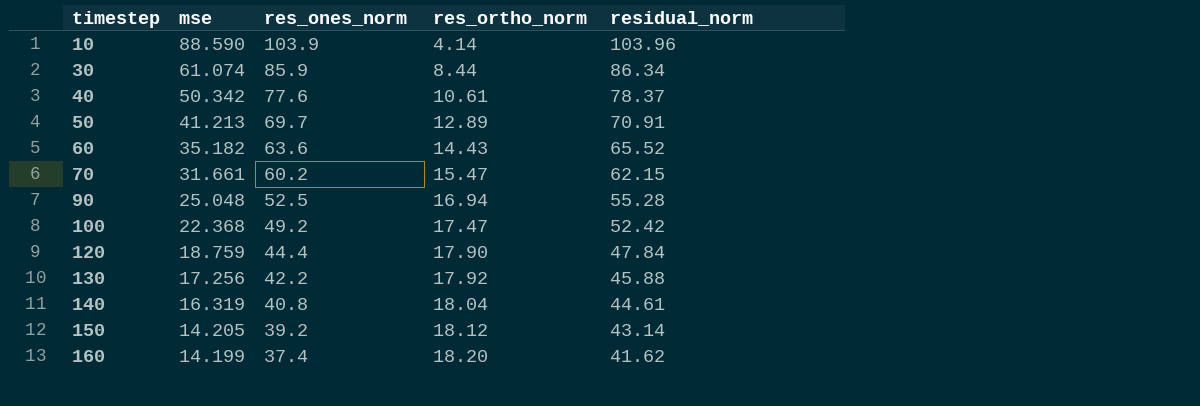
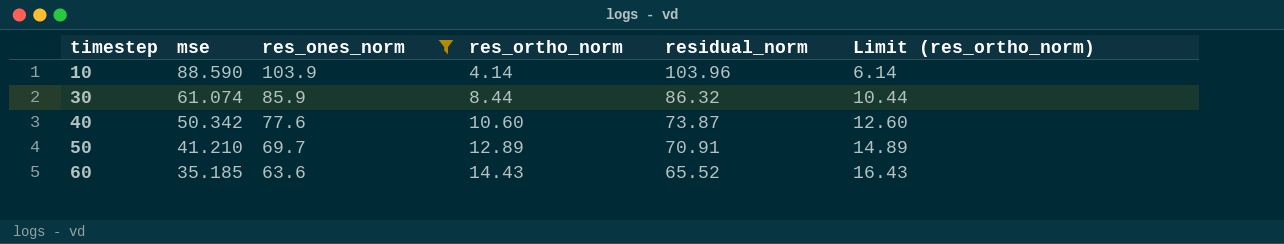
filter: none -> res_ones_norm >= 63.6
column Limit (res_ortho_norm) | formula: none -> [res_ortho_norm] + 2
30 | residual_norm: 86.34 -> 86.32
40 | res_ortho_norm: 10.61 -> 10.60
40 | residual_norm: 78.37 -> 73.87
50 | mse: 41.213 -> 41.210
60 | mse: 35.182 -> 35.185

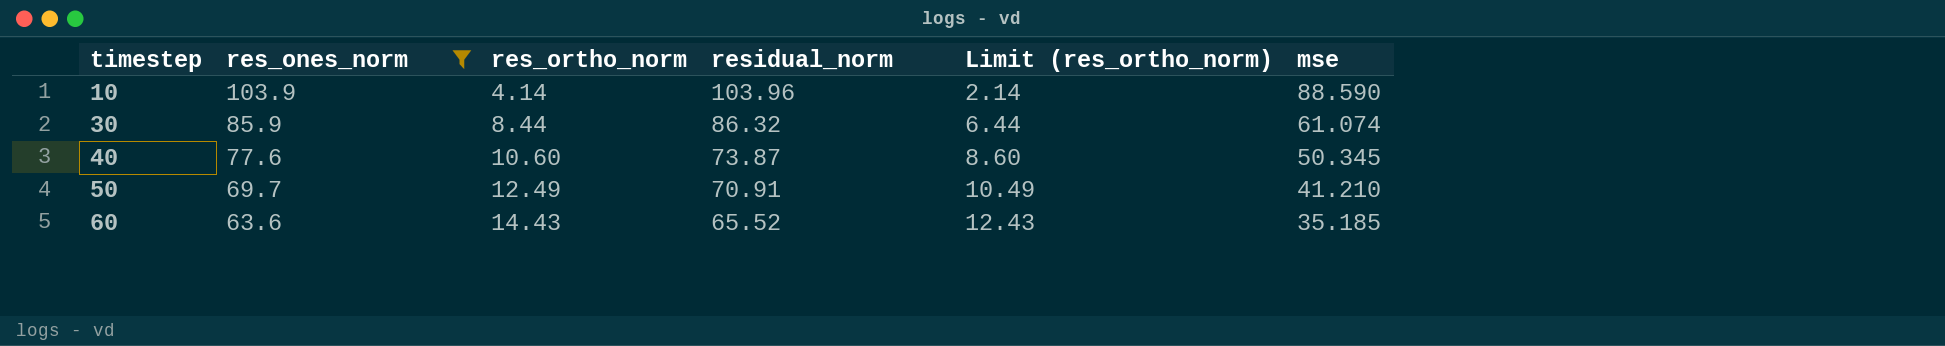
column Limit (res_ortho_norm) | formula: [res_ortho_norm] + 2 -> [res_ortho_norm] - 2
column mse | position: 2 -> 6
40 | mse: 50.342 -> 50.345
50 | res_ortho_norm: 12.89 -> 12.49

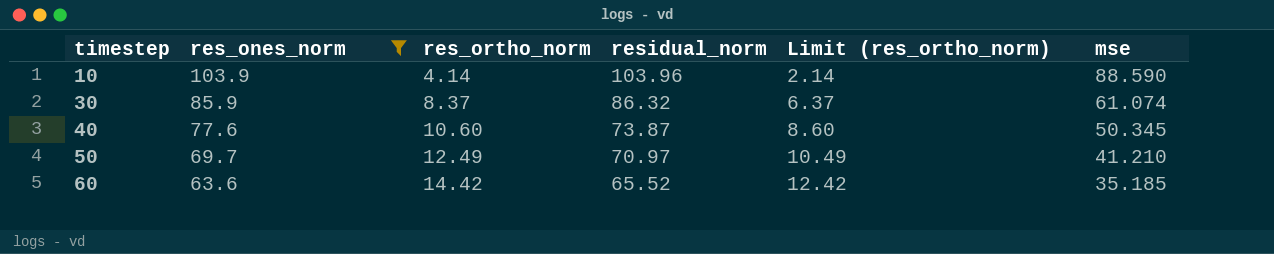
30 | res_ortho_norm: 8.44 -> 8.37
30 | Limit (res_ortho_norm): 6.44 -> 6.37
50 | residual_norm: 70.91 -> 70.97
60 | res_ortho_norm: 14.43 -> 14.42
60 | Limit (res_ortho_norm): 12.43 -> 12.42

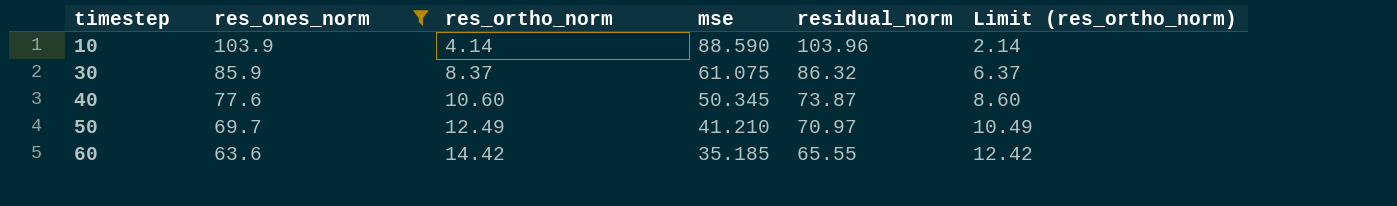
column mse | position: 6 -> 4
30 | mse: 61.074 -> 61.075
60 | residual_norm: 65.52 -> 65.55

